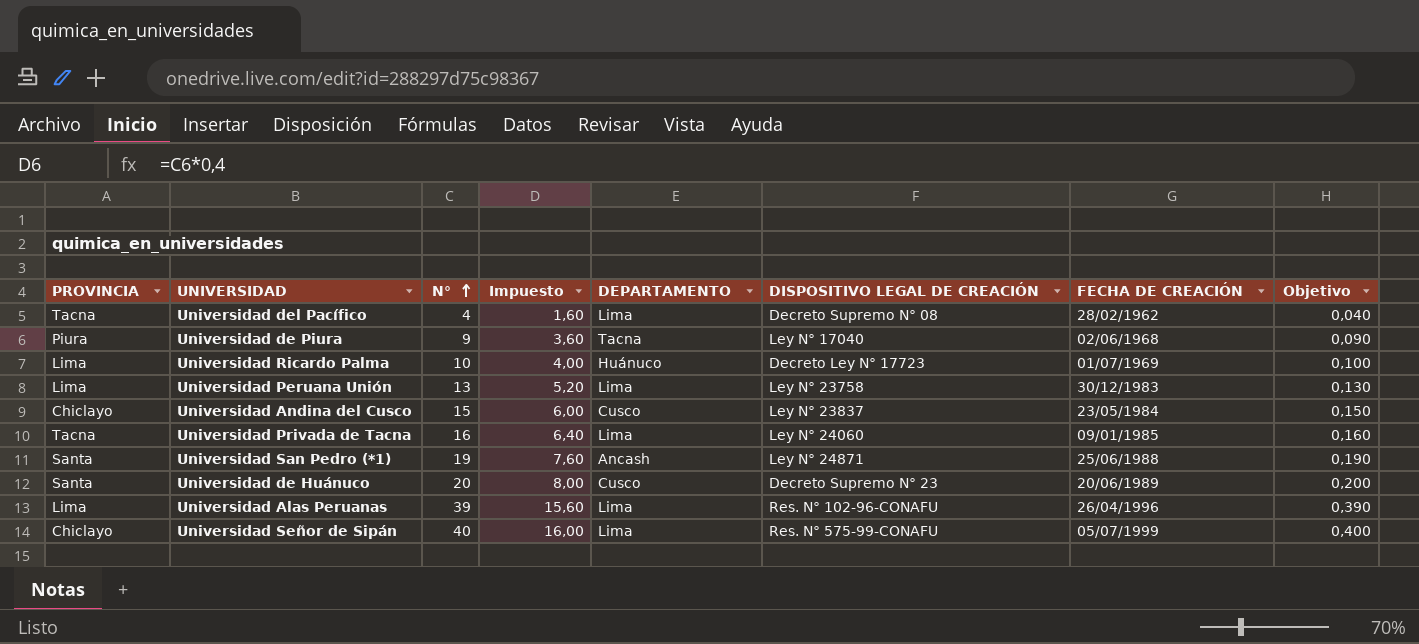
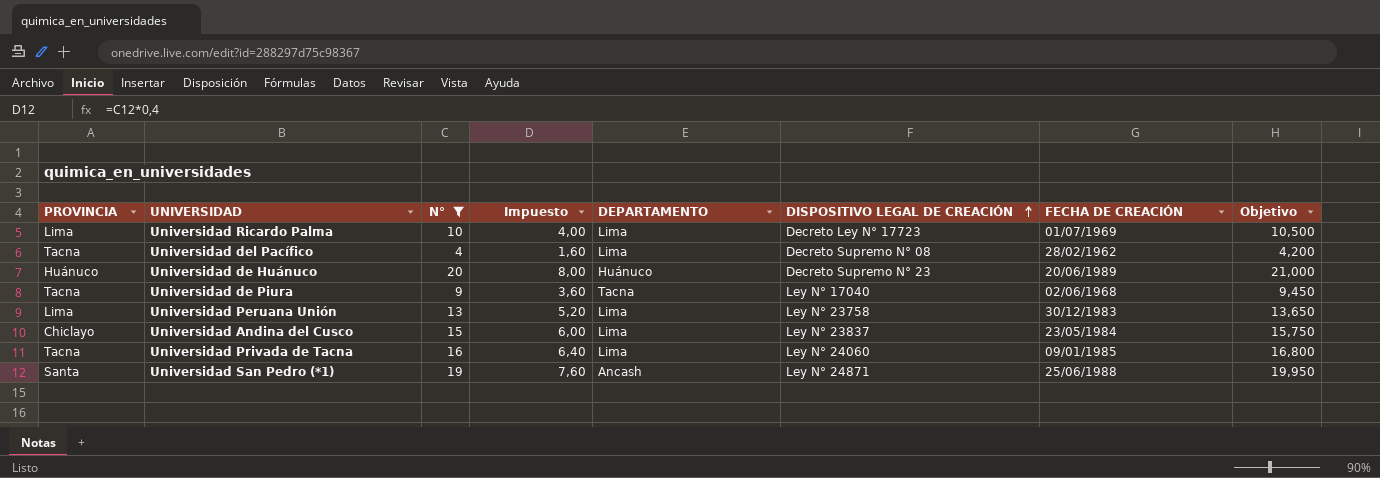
filter: none -> N° <= 20
row order: N° ascending -> DISPOSITIVO LEGAL DE CREACIÓN ascending
column Objetivo | formula: [N°] * 0,01 -> [N°] * 1,05
Universidad Ricardo Palma | DEPARTAMENTO: Huánuco -> Lima
Universidad de Huánuco | PROVINCIA: Santa -> Huánuco
Universidad de Huánuco | DEPARTAMENTO: Cusco -> Huánuco
Universidad de Piura | PROVINCIA: Piura -> Tacna
Universidad Andina del Cusco | DEPARTAMENTO: Cusco -> Lima

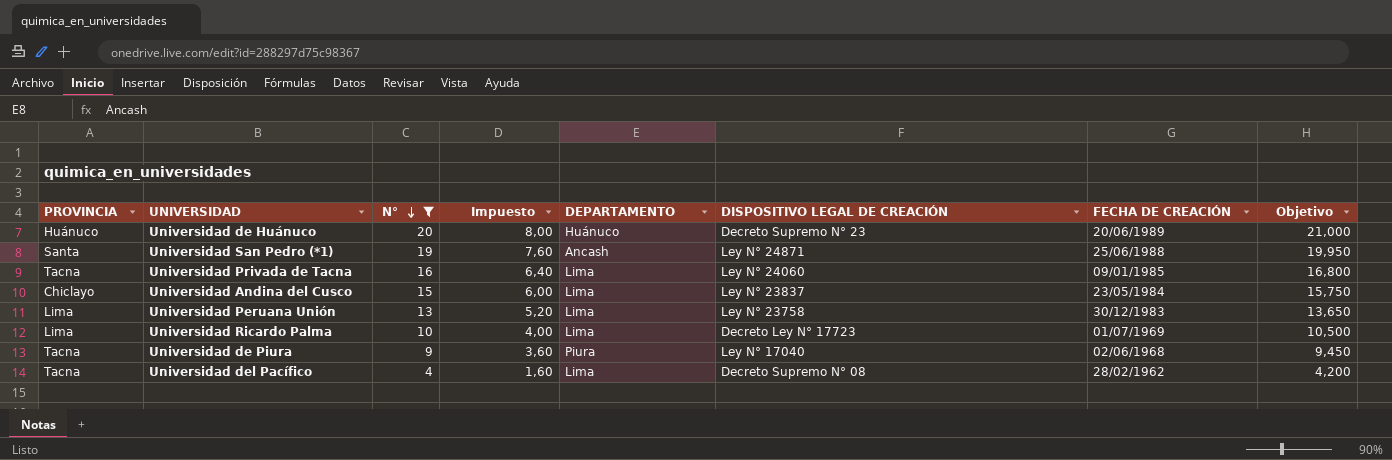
row order: DISPOSITIVO LEGAL DE CREACIÓN ascending -> N° descending
Universidad de Piura | DEPARTAMENTO: Tacna -> Piura

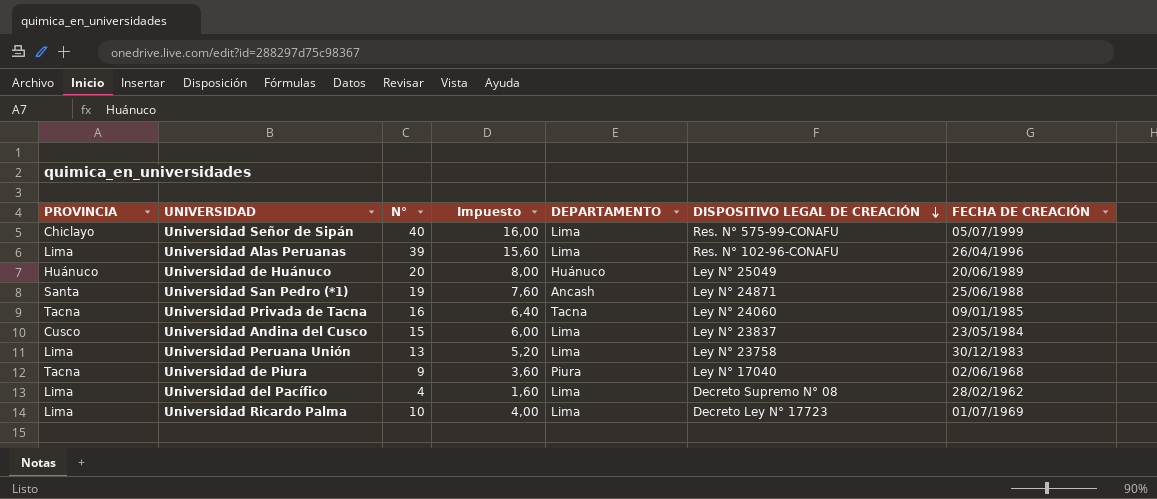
filter: N° <= 20 -> none
row order: N° descending -> DISPOSITIVO LEGAL DE CREACIÓN descending
column Objetivo | formula: [N°] * 1,05 -> none
Universidad de Huánuco | DISPOSITIVO LEGAL DE CREACIÓN: Decreto Supremo N° 23 -> Ley N° 25049
Universidad Privada de Tacna | DEPARTAMENTO: Lima -> Tacna
Universidad Andina del Cusco | PROVINCIA: Chiclayo -> Cusco
Universidad del Pacífico | PROVINCIA: Tacna -> Lima

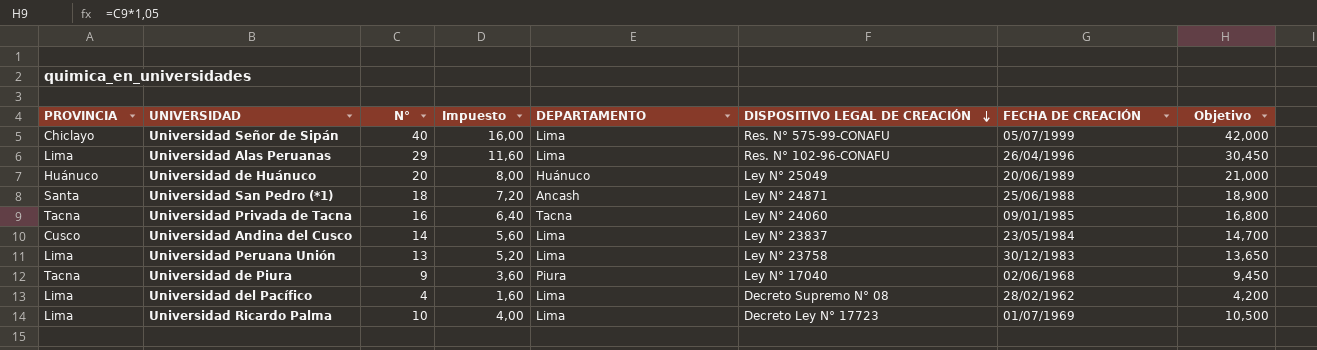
column Objetivo | formula: none -> [N°] * 1,05
Universidad Alas Peruanas | N°: 39 -> 29
Universidad Alas Peruanas | Impuesto: 15,60 -> 11,60
Universidad San Pedro (*1) | N°: 19 -> 18
Universidad San Pedro (*1) | Impuesto: 7,60 -> 7,20
Universidad Andina del Cusco | N°: 15 -> 14
Universidad Andina del Cusco | Impuesto: 6,00 -> 5,60

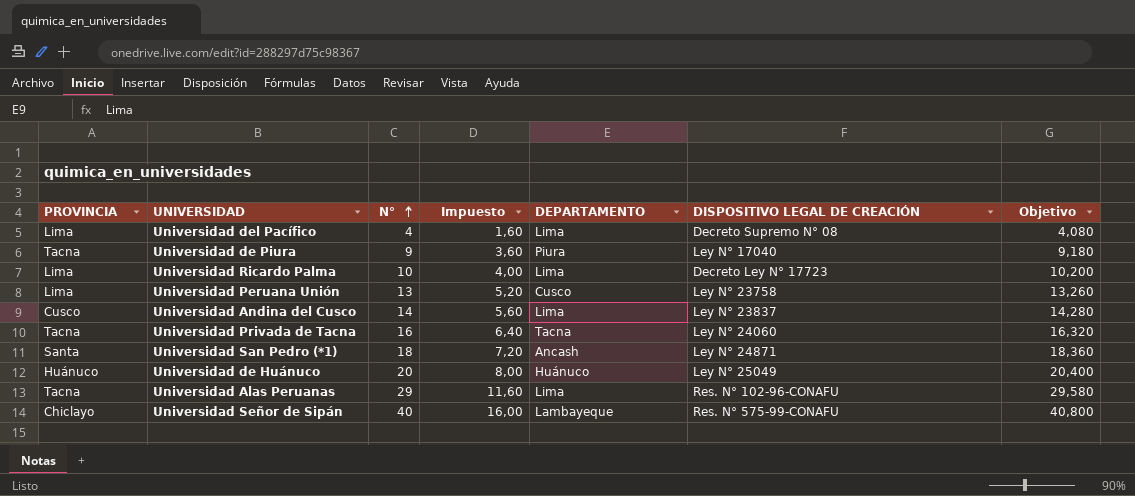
row order: DISPOSITIVO LEGAL DE CREACIÓN descending -> N° ascending
column FECHA DE CREACIÓN | position: 7 -> none
column Objetivo | formula: [N°] * 1,05 -> [N°] * 1,02
Universidad Peruana Unión | DEPARTAMENTO: Lima -> Cusco
Universidad Alas Peruanas | PROVINCIA: Lima -> Tacna
Universidad Señor de Sipán | DEPARTAMENTO: Lima -> Lambayeque

